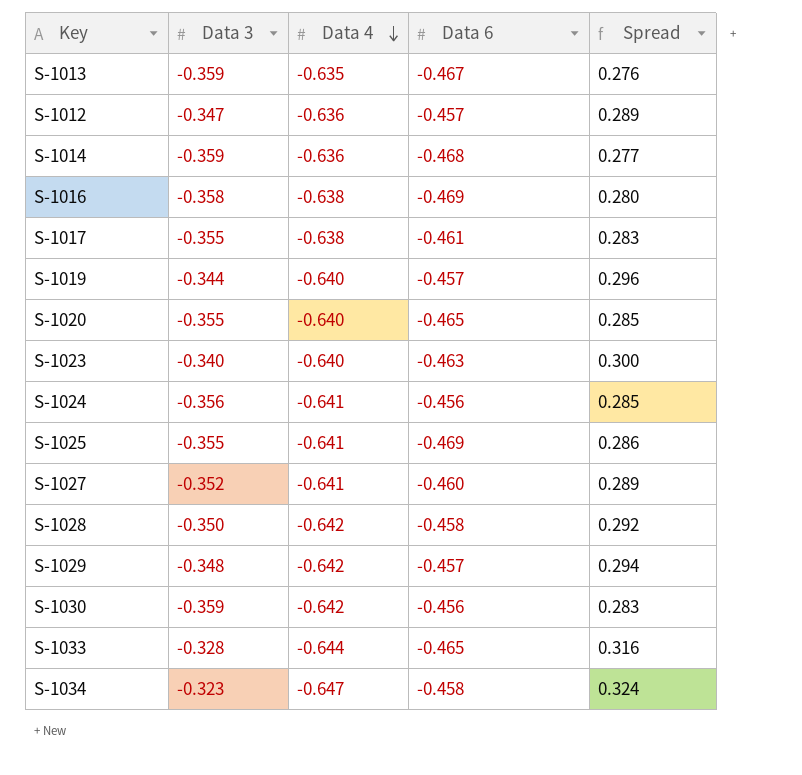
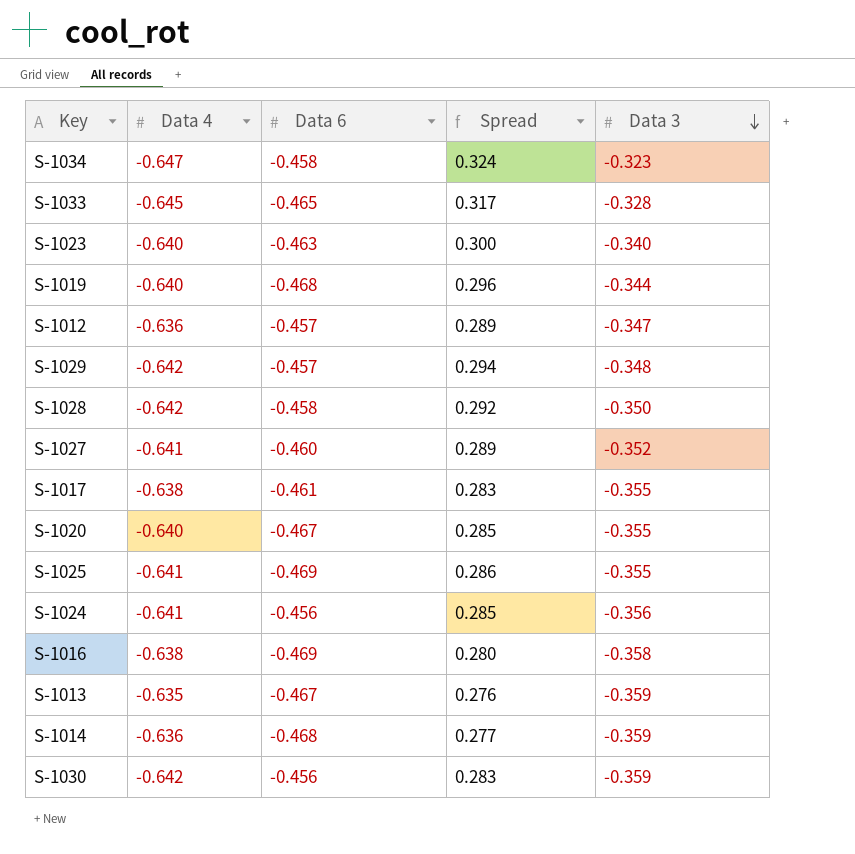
row order: Data 4 descending -> Data 3 descending
column Data 3 | position: 2 -> 5
S-1033 | Data 4: -0.644 -> -0.645
S-1033 | Spread: 0.316 -> 0.317
S-1019 | Data 6: -0.457 -> -0.468
S-1020 | Data 6: -0.465 -> -0.467

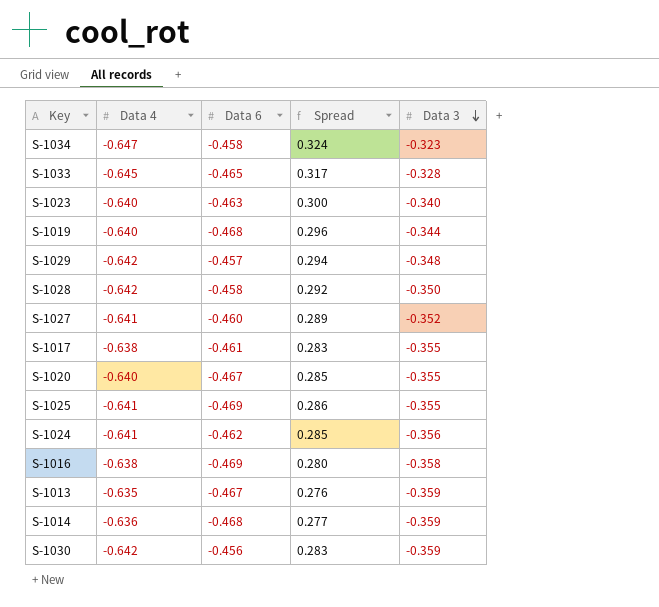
row S-1012: -0.636 | -0.457 | 0.289 | -0.347 -> none
S-1024 | Data 6: -0.456 -> -0.462

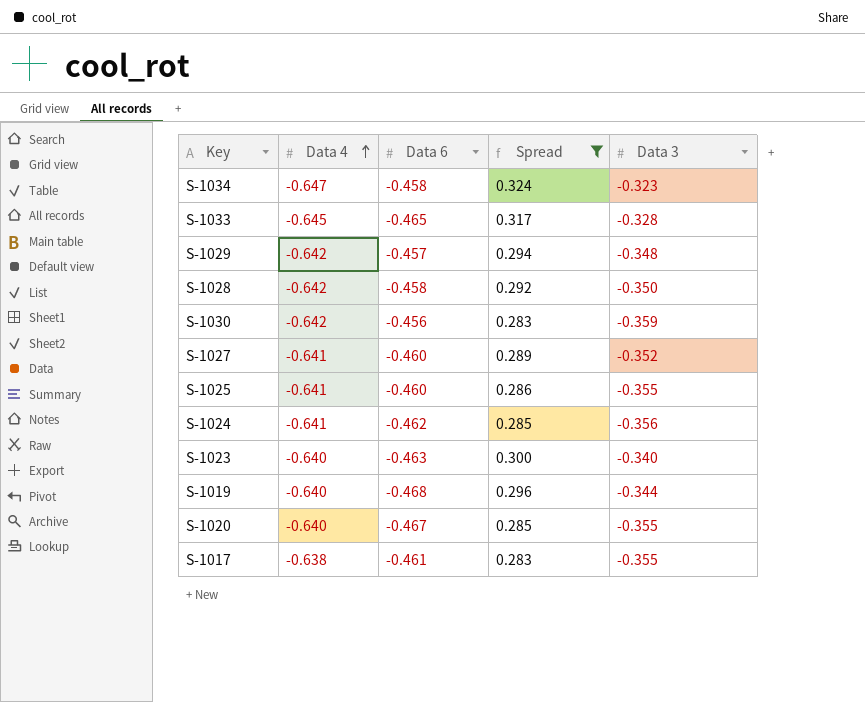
filter: none -> Spread >= 0.283
row order: Data 3 descending -> Data 4 ascending
S-1025 | Data 6: -0.469 -> -0.460

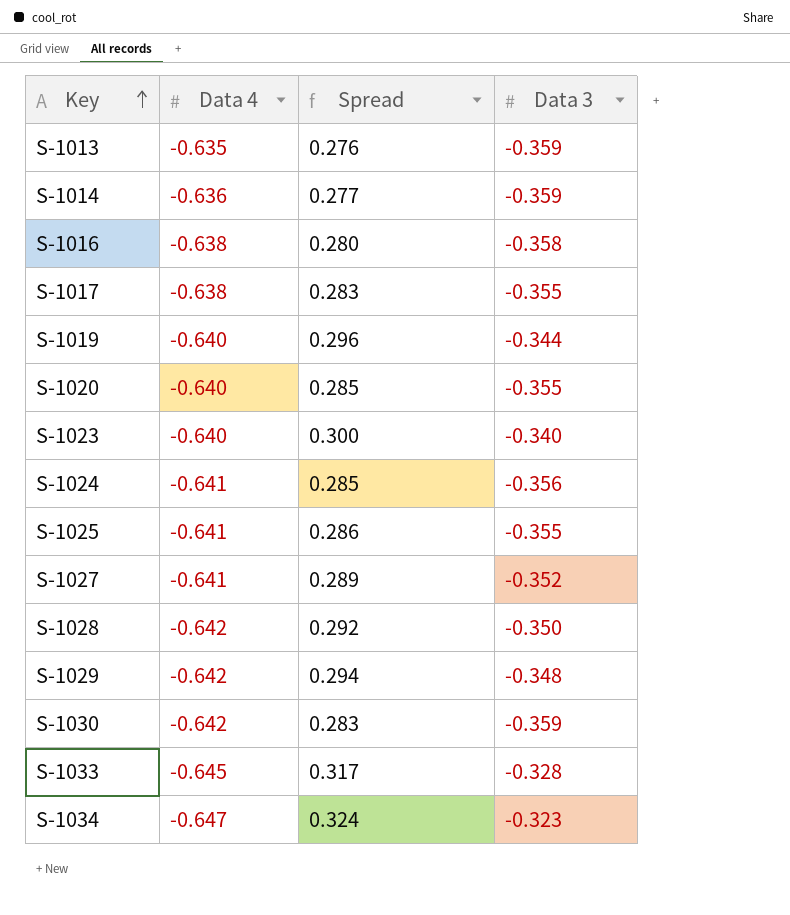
filter: Spread >= 0.283 -> none
row order: Data 4 ascending -> Key ascending
column Data 6 | position: 3 -> none

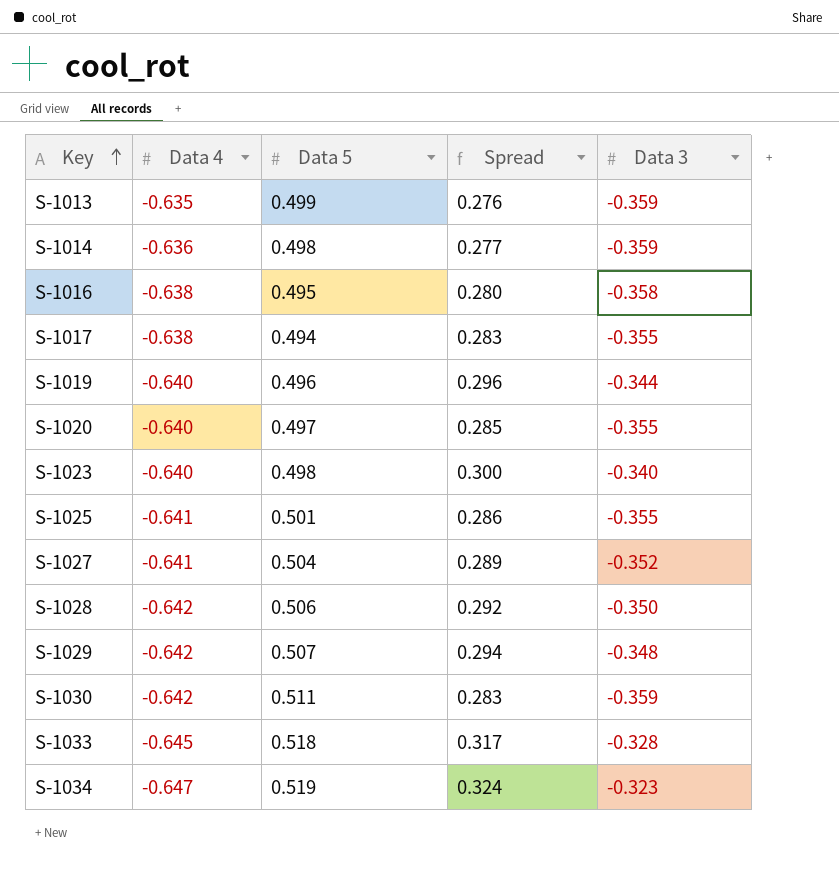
column Data 5 | position: none -> 3
row S-1024: -0.641 | 0.285 | -0.356 -> none

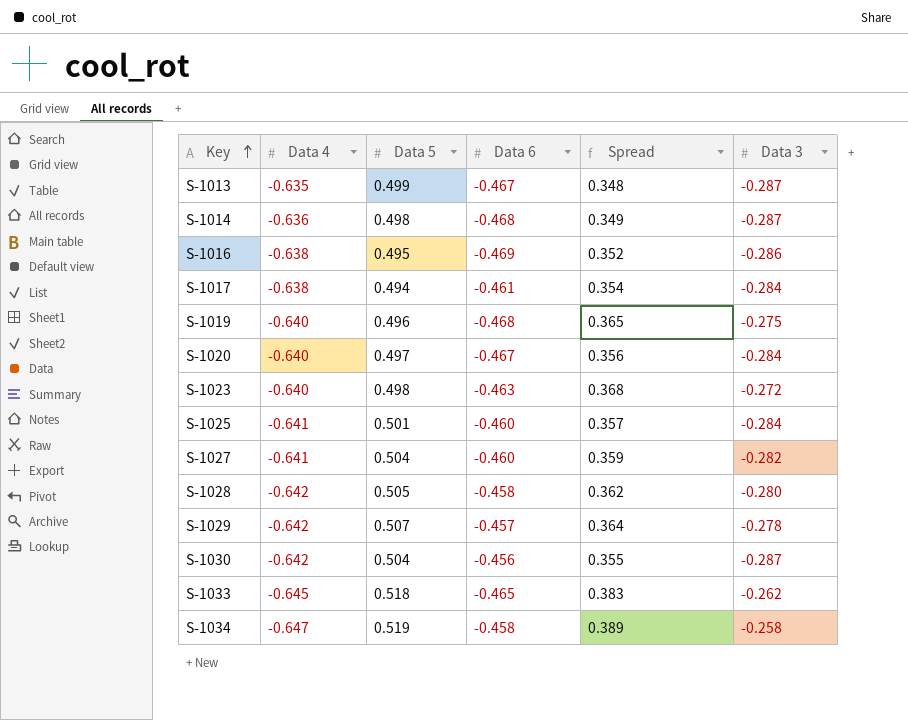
column Data 6 | position: none -> 4
S-1013 | Spread: 0.276 -> 0.348
S-1013 | Data 3: -0.359 -> -0.287
S-1014 | Spread: 0.277 -> 0.349
S-1014 | Data 3: -0.359 -> -0.287
S-1016 | Spread: 0.280 -> 0.352
S-1016 | Data 3: -0.358 -> -0.286
S-1017 | Spread: 0.283 -> 0.354
S-1017 | Data 3: -0.355 -> -0.284
S-1019 | Spread: 0.296 -> 0.365
S-1019 | Data 3: -0.344 -> -0.275
S-1020 | Spread: 0.285 -> 0.356
S-1020 | Data 3: -0.355 -> -0.284
S-1023 | Spread: 0.300 -> 0.368
S-1023 | Data 3: -0.340 -> -0.272
S-1025 | Spread: 0.286 -> 0.357
S-1025 | Data 3: -0.355 -> -0.284
S-1027 | Spread: 0.289 -> 0.359
S-1027 | Data 3: -0.352 -> -0.282
S-1028 | Data 5: 0.506 -> 0.505
S-1028 | Spread: 0.292 -> 0.362
S-1028 | Data 3: -0.350 -> -0.280
S-1029 | Spread: 0.294 -> 0.364
S-1029 | Data 3: -0.348 -> -0.278
S-1030 | Data 5: 0.511 -> 0.504
S-1030 | Spread: 0.283 -> 0.355
S-1030 | Data 3: -0.359 -> -0.287
S-1033 | Spread: 0.317 -> 0.383
S-1033 | Data 3: -0.328 -> -0.262
S-1034 | Spread: 0.324 -> 0.389
S-1034 | Data 3: -0.323 -> -0.258

